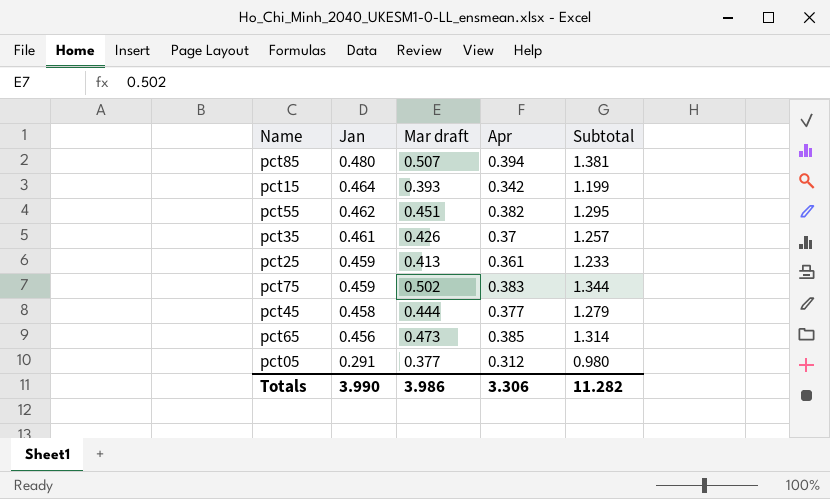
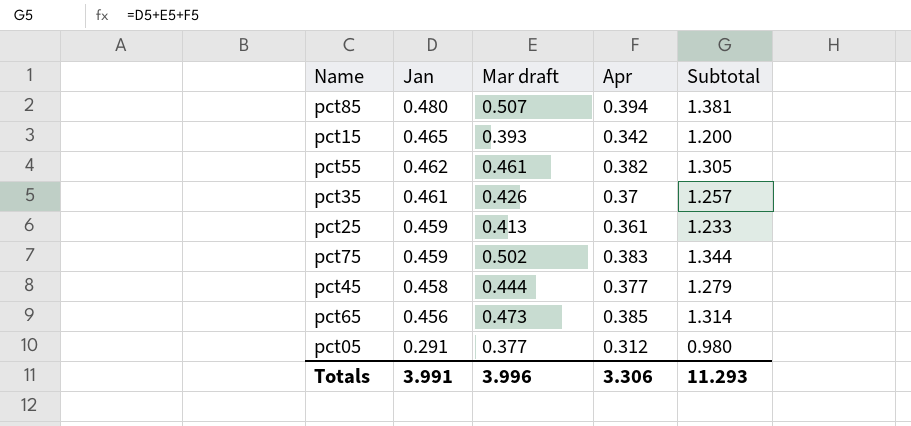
pct15 | Jan: 0.464 -> 0.465
pct15 | Subtotal: 1.199 -> 1.200
pct55 | Mar draft: 0.451 -> 0.461
pct55 | Subtotal: 1.295 -> 1.305
Totals | Jan: 3.990 -> 3.991
Totals | Mar draft: 3.986 -> 3.996
Totals | Subtotal: 11.282 -> 11.293

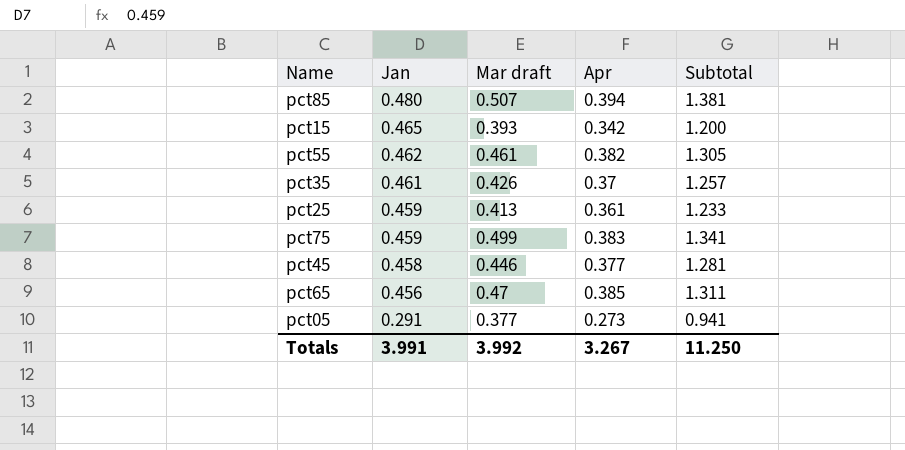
pct75 | Mar draft: 0.502 -> 0.499
pct75 | Subtotal: 1.344 -> 1.341
pct45 | Mar draft: 0.444 -> 0.446
pct45 | Subtotal: 1.279 -> 1.281
pct65 | Mar draft: 0.473 -> 0.47
pct65 | Subtotal: 1.314 -> 1.311
pct05 | Apr: 0.312 -> 0.273
pct05 | Subtotal: 0.980 -> 0.941
Totals | Mar draft: 3.996 -> 3.992
Totals | Apr: 3.306 -> 3.267
Totals | Subtotal: 11.293 -> 11.250

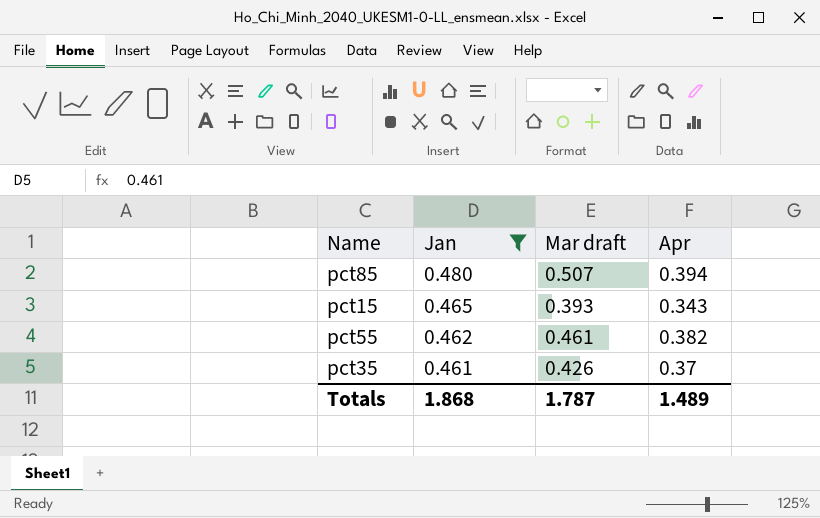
filter: none -> Jan >= 0.461
column Subtotal | formula: [Jan] + [Mar draft] + [Apr] -> none
pct15 | Apr: 0.342 -> 0.343
Totals | Jan: 3.991 -> 1.868
Totals | Mar draft: 3.992 -> 1.787
Totals | Apr: 3.267 -> 1.489

